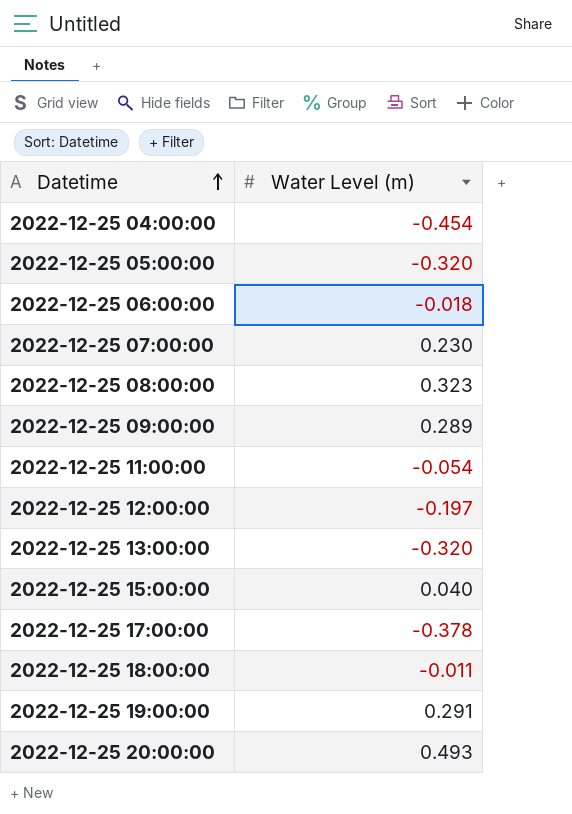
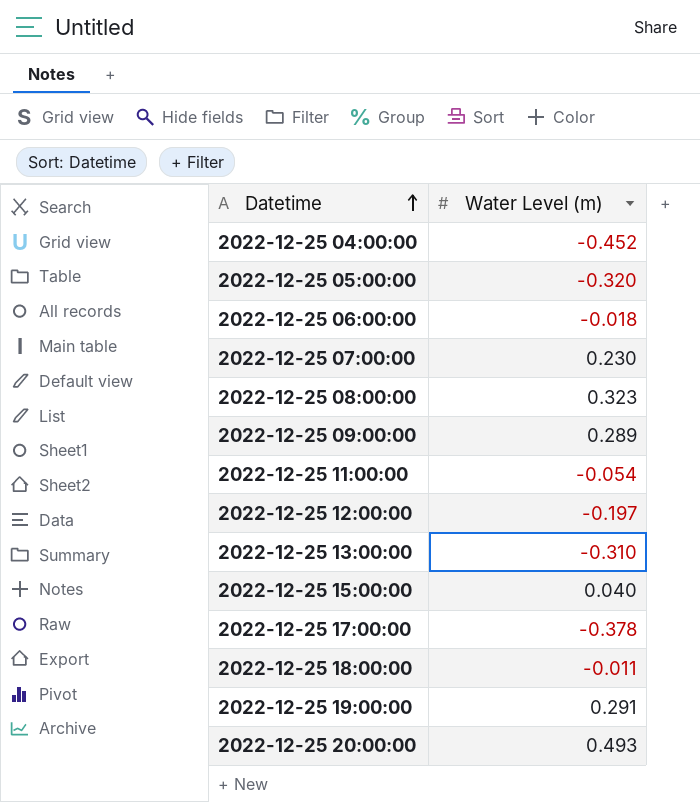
2022-12-25 04:00:00 | Water Level (m): -0.454 -> -0.452
2022-12-25 13:00:00 | Water Level (m): -0.320 -> -0.310

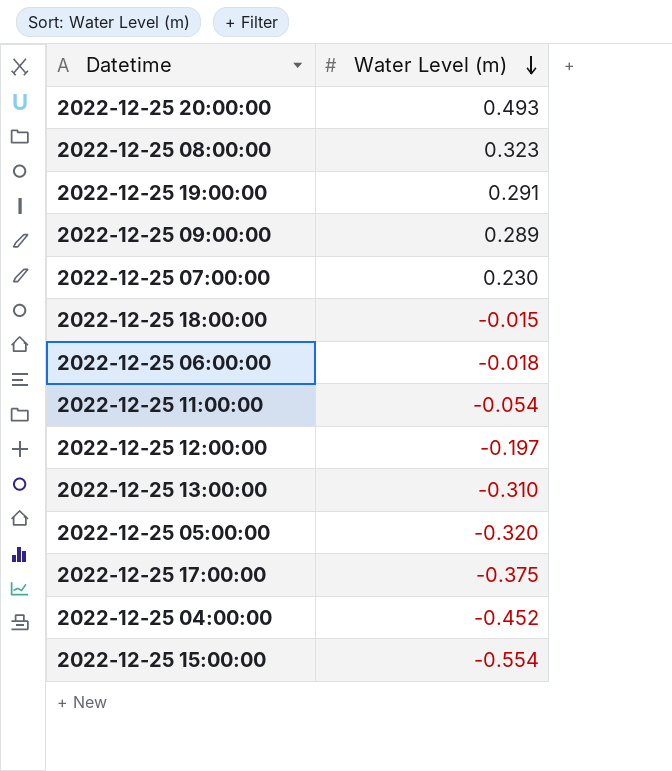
row order: Datetime ascending -> Water Level (m) descending
2022-12-25 18:00:00 | Water Level (m): -0.011 -> -0.015
2022-12-25 17:00:00 | Water Level (m): -0.378 -> -0.375
2022-12-25 15:00:00 | Water Level (m): 0.040 -> -0.554

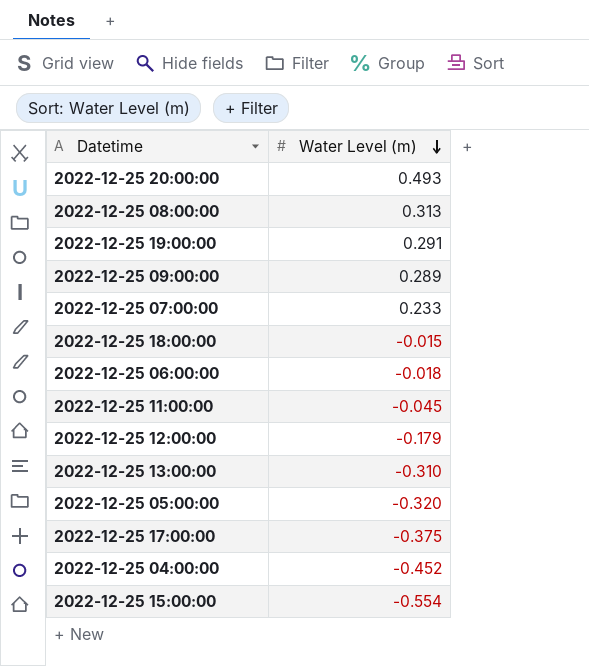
2022-12-25 08:00:00 | Water Level (m): 0.323 -> 0.313
2022-12-25 07:00:00 | Water Level (m): 0.230 -> 0.233
2022-12-25 11:00:00 | Water Level (m): -0.054 -> -0.045
2022-12-25 12:00:00 | Water Level (m): -0.197 -> -0.179

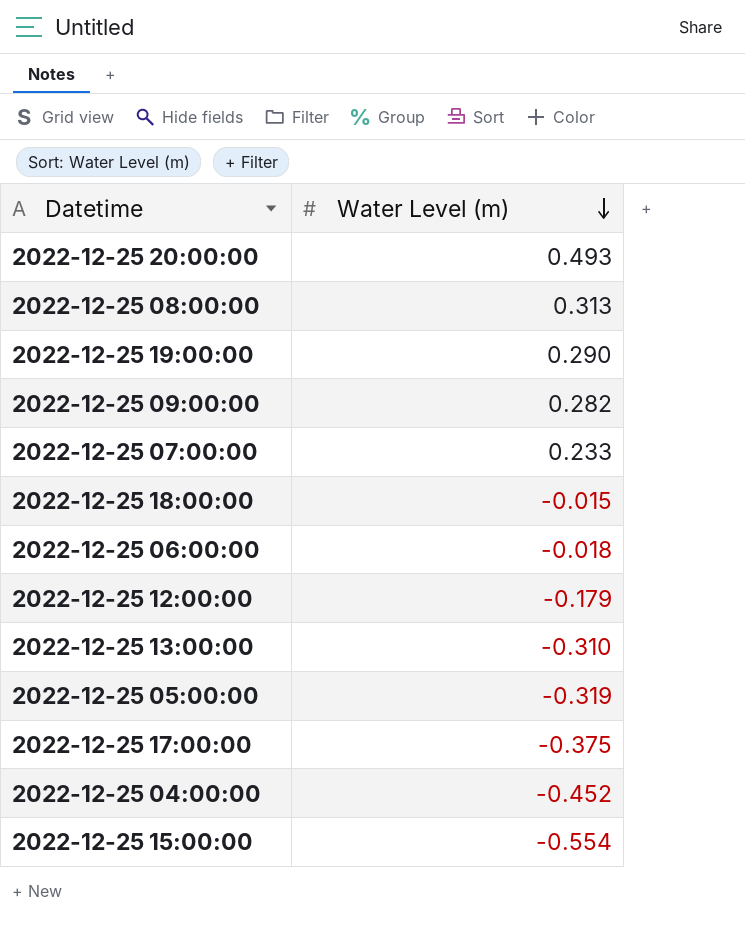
row 2022-12-25 11:00:00: -0.045 -> none
2022-12-25 19:00:00 | Water Level (m): 0.291 -> 0.290
2022-12-25 09:00:00 | Water Level (m): 0.289 -> 0.282
2022-12-25 05:00:00 | Water Level (m): -0.320 -> -0.319

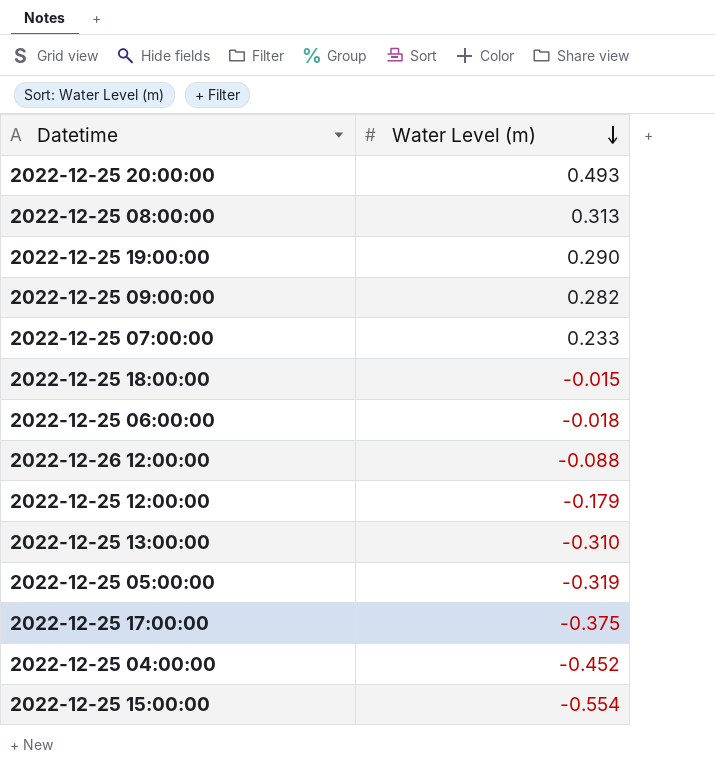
row 2022-12-26 12:00:00: none -> -0.088

